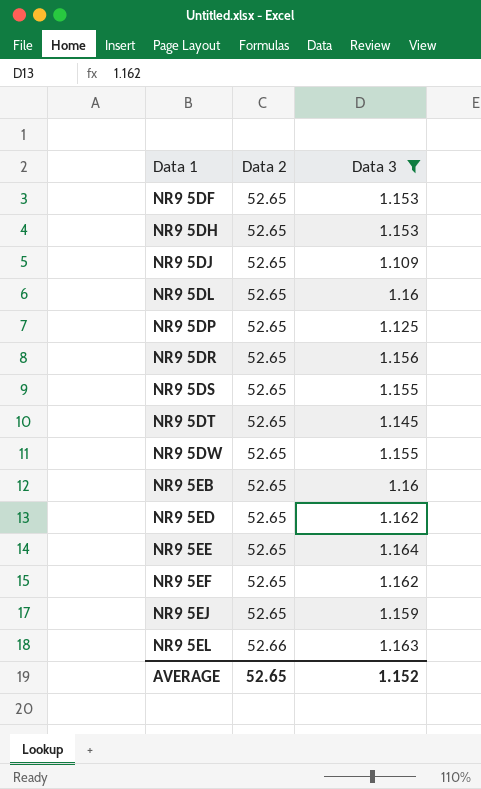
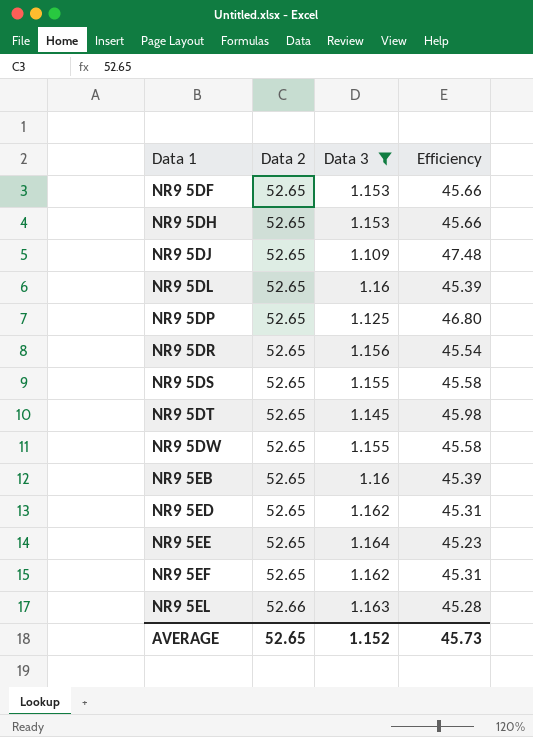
column Efficiency | formula: none -> [Data 2] / [Data 3]
row NR9 5EJ: 52.65 | 1.159 -> none

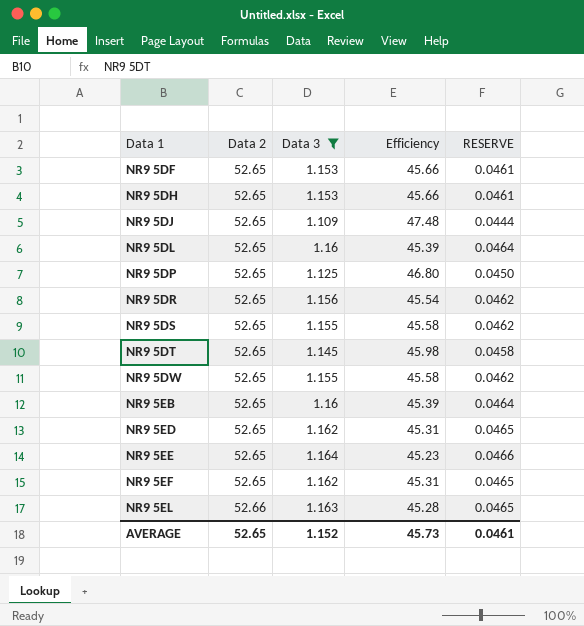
column RESERVE | formula: none -> [Data 3] * 0.04

